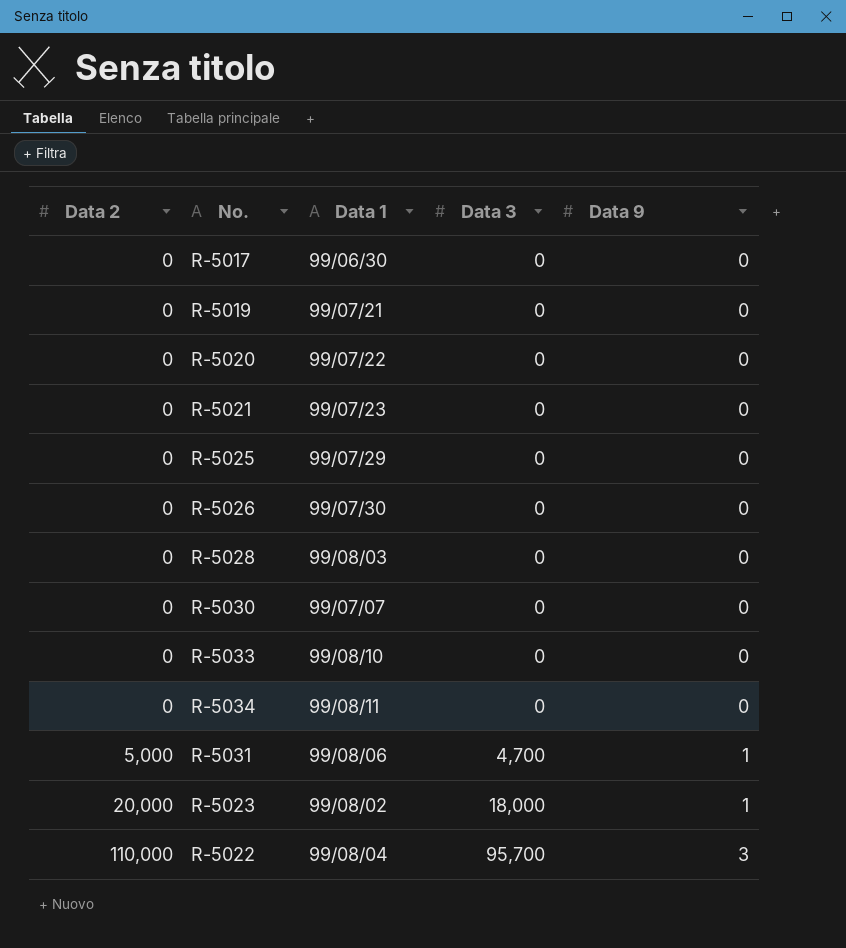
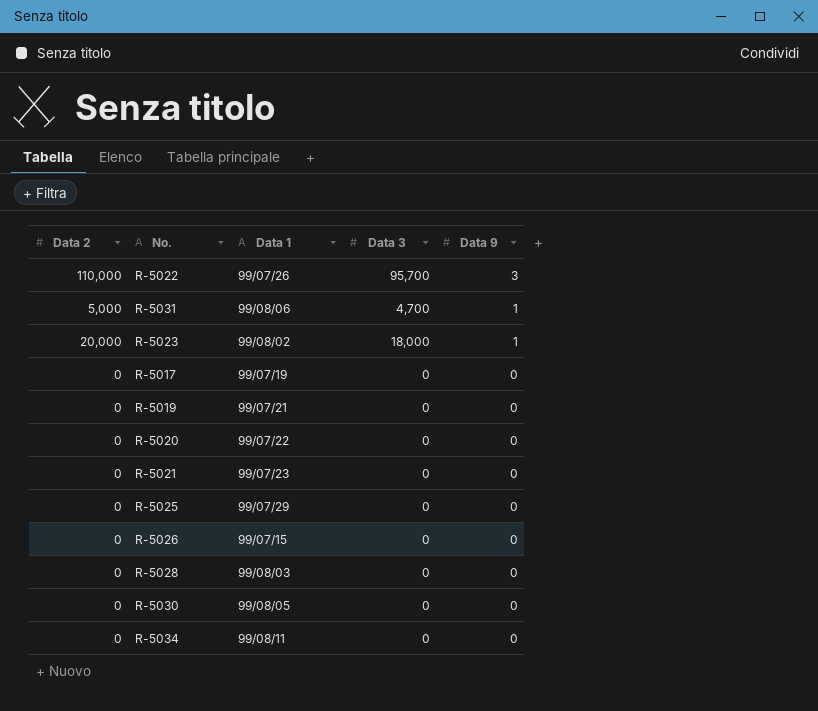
row order: Data 2 ascending -> Data 9 descending
row R-5033: 0 | 99/08/10 | 0 | 0 -> none
R-5022 | Data 1: 99/08/04 -> 99/07/26
R-5017 | Data 1: 99/06/30 -> 99/07/19
R-5026 | Data 1: 99/07/30 -> 99/07/15
R-5030 | Data 1: 99/07/07 -> 99/08/05

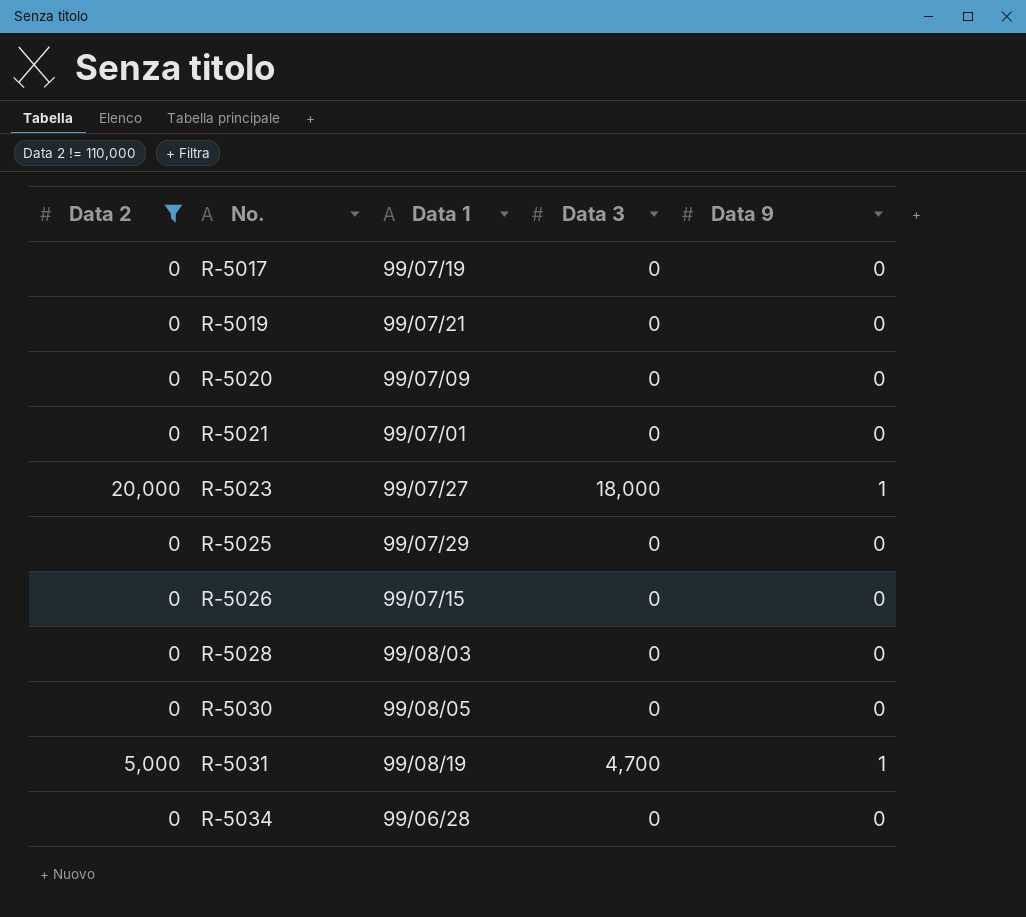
filter: none -> Data 2 != 110,000
row order: Data 9 descending -> No. ascending
R-5020 | Data 1: 99/07/22 -> 99/07/09
R-5021 | Data 1: 99/07/23 -> 99/07/01
R-5023 | Data 1: 99/08/02 -> 99/07/27
R-5031 | Data 1: 99/08/06 -> 99/08/19
R-5034 | Data 1: 99/08/11 -> 99/06/28

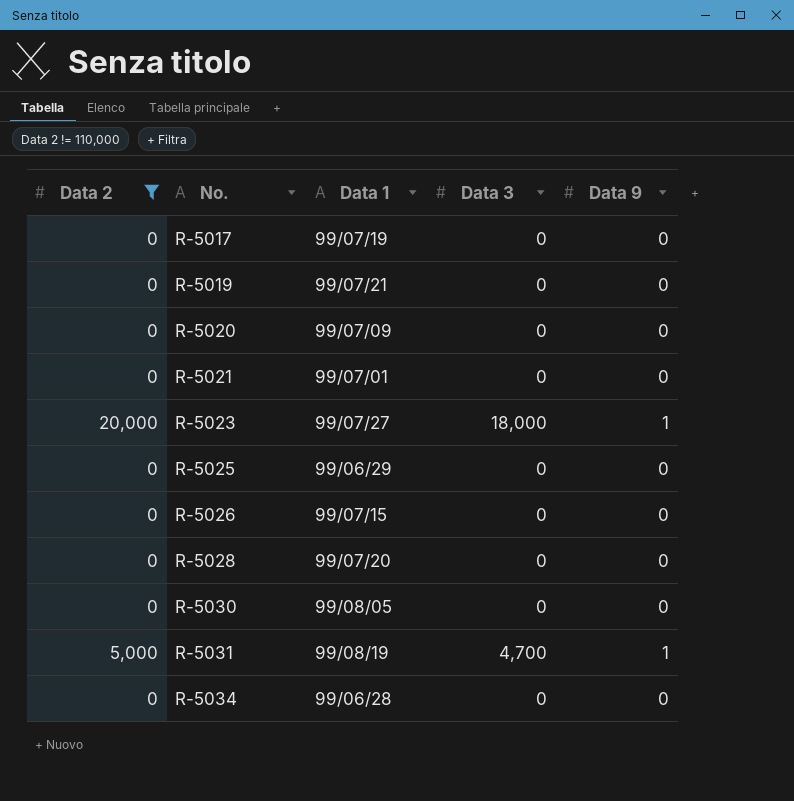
R-5025 | Data 1: 99/07/29 -> 99/06/29
R-5028 | Data 1: 99/08/03 -> 99/07/20

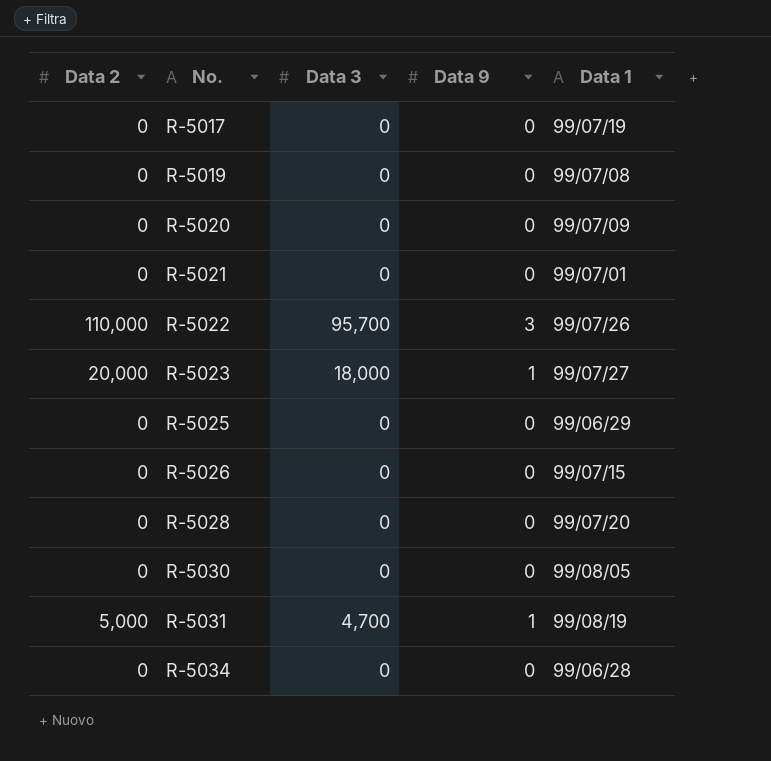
filter: Data 2 != 110,000 -> none
column Data 1 | position: 3 -> 5
R-5019 | Data 1: 99/07/21 -> 99/07/08

